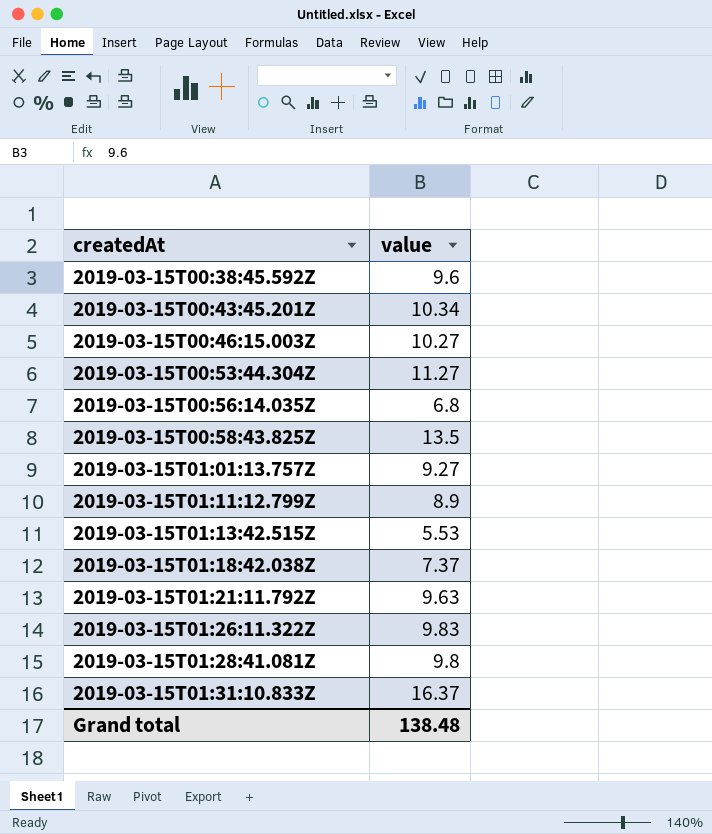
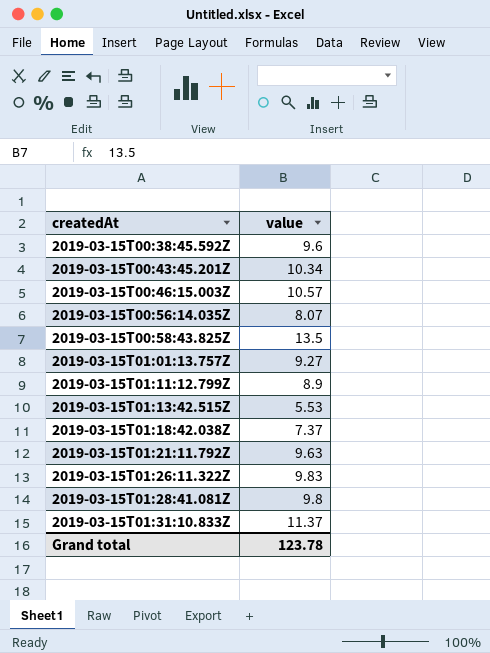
row 2019-03-15T00:53:44.304Z: 11.27 -> none
2019-03-15T00:46:15.003Z | value: 10.27 -> 10.57
2019-03-15T00:56:14.035Z | value: 6.8 -> 8.07
2019-03-15T01:31:10.833Z | value: 16.37 -> 11.37
Grand total | value: 138.48 -> 123.78

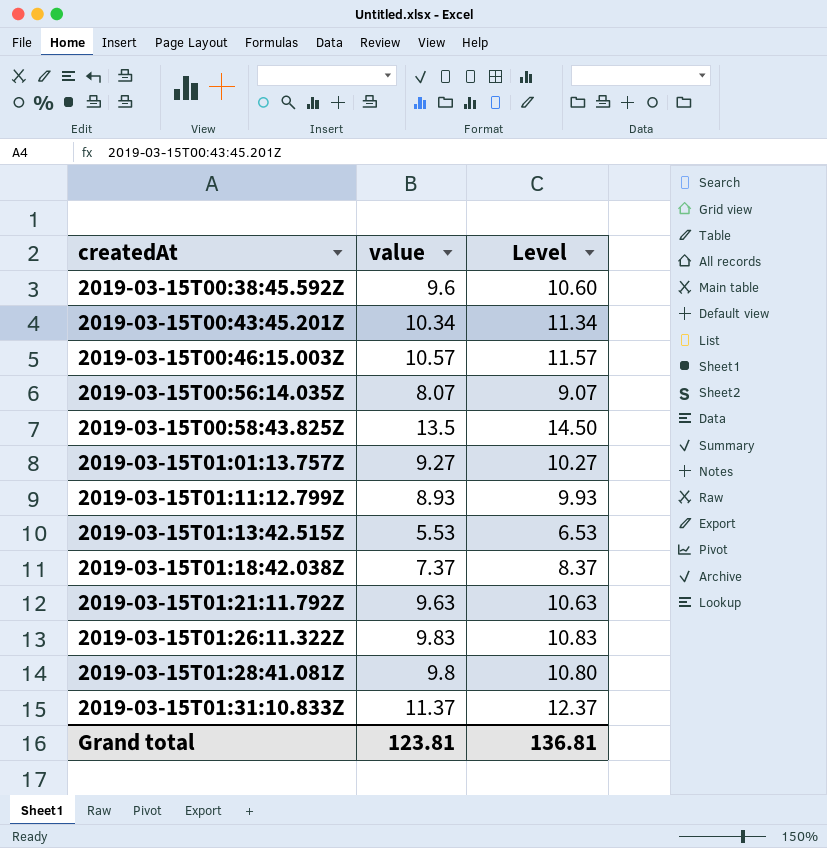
column Level | formula: none -> [value] + 1
2019-03-15T01:11:12.799Z | value: 8.9 -> 8.93
Grand total | value: 123.78 -> 123.81

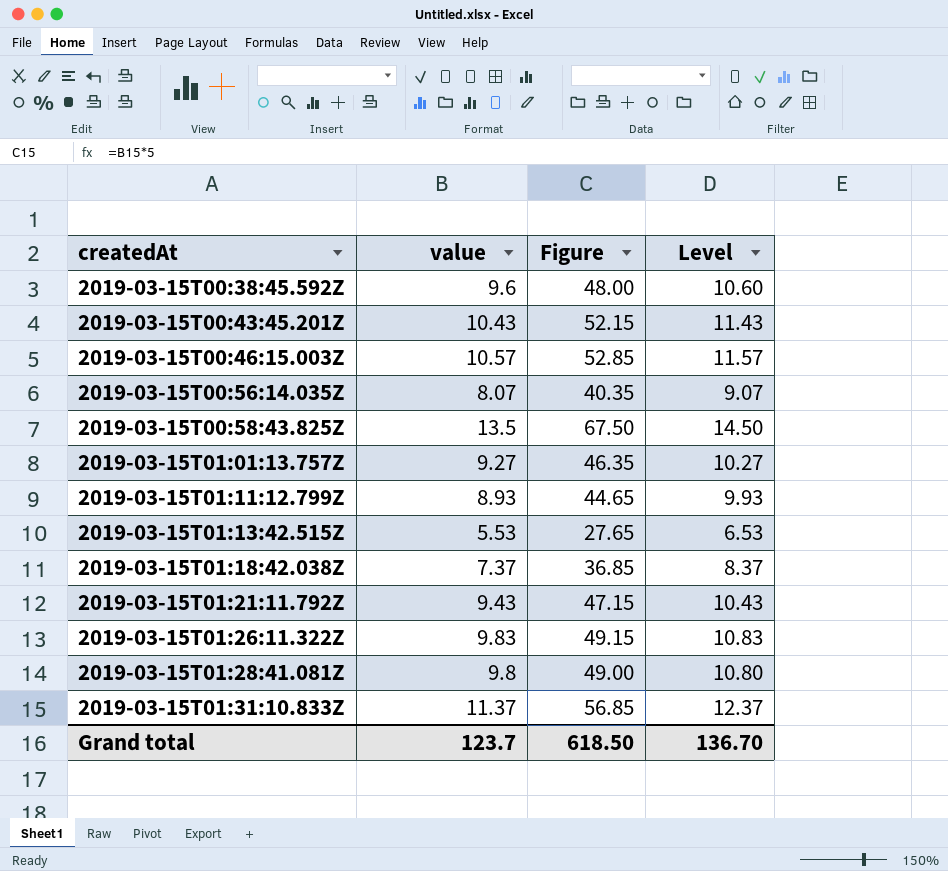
column Figure | formula: none -> [value] * 5
2019-03-15T00:43:45.201Z | value: 10.34 -> 10.43
2019-03-15T00:43:45.201Z | Level: 11.34 -> 11.43
2019-03-15T01:21:11.792Z | value: 9.63 -> 9.43
2019-03-15T01:21:11.792Z | Level: 10.63 -> 10.43
Grand total | value: 123.81 -> 123.7
Grand total | Level: 136.81 -> 136.70

